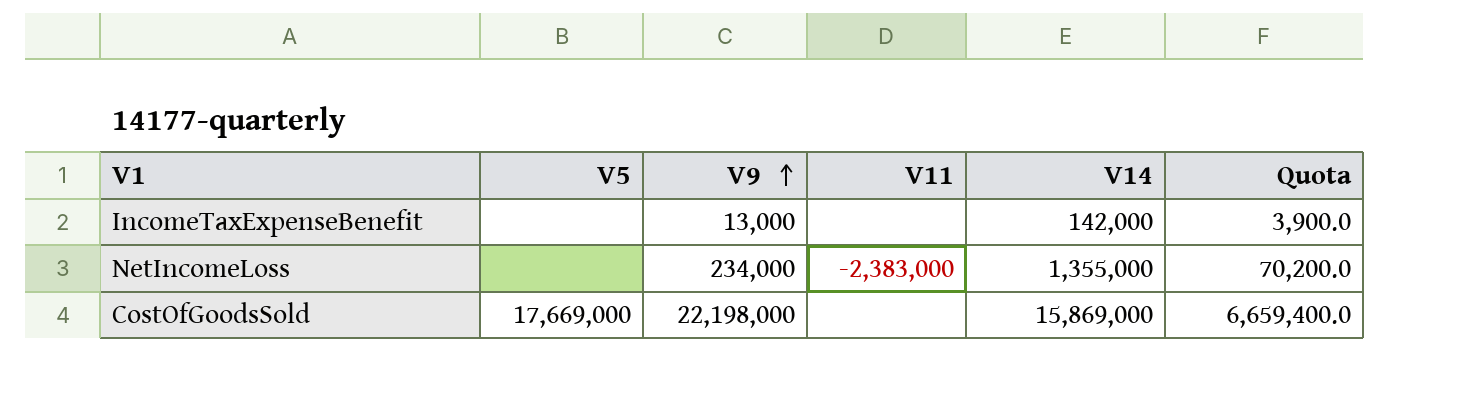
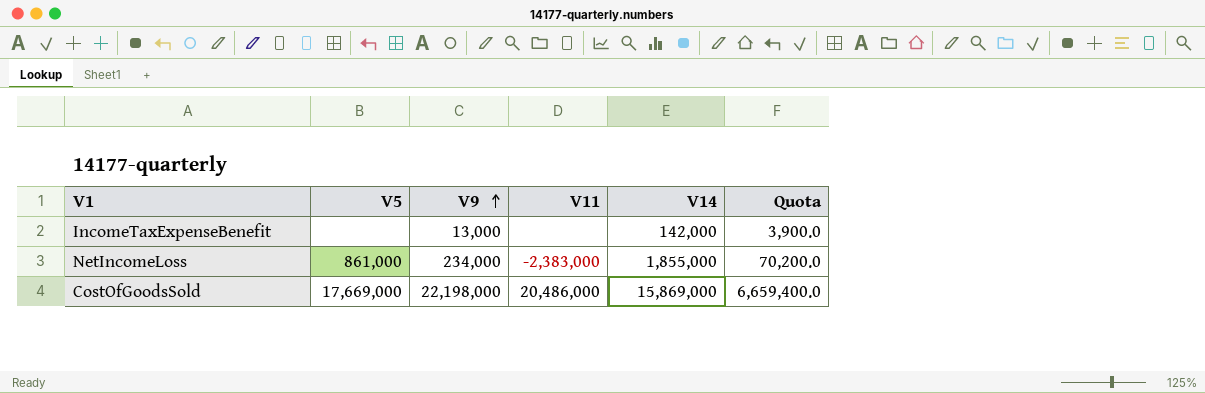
NetIncomeLoss | V5: none -> 861,000
NetIncomeLoss | V14: 1,355,000 -> 1,855,000
CostOfGoodsSold | V11: none -> 20,486,000

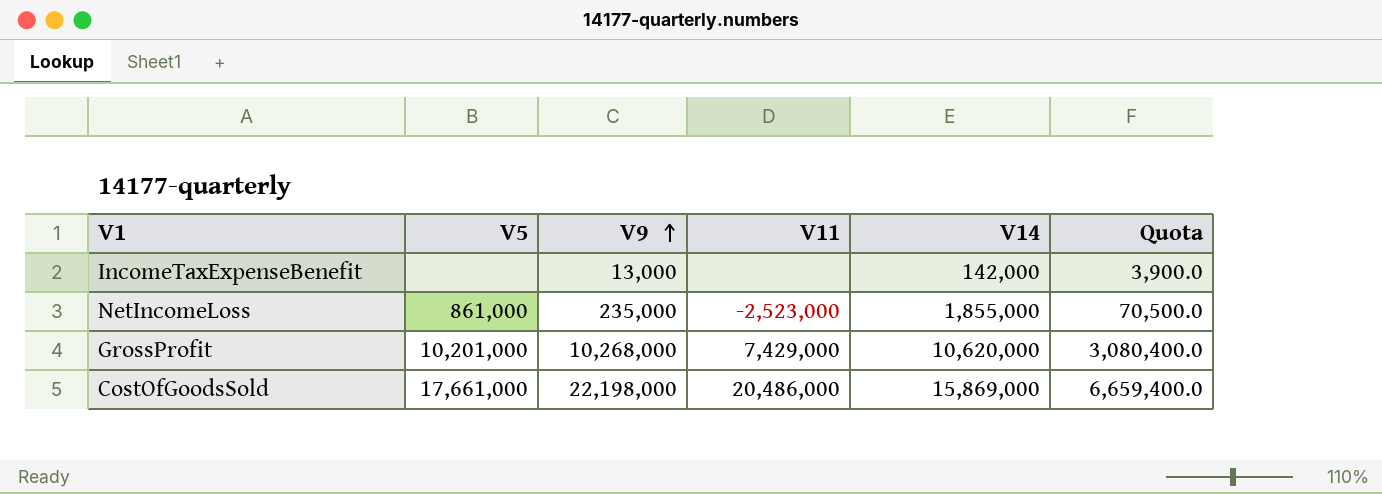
NetIncomeLoss | V9: 234,000 -> 235,000
NetIncomeLoss | V11: -2,383,000 -> -2,523,000
NetIncomeLoss | Quota: 70,200.0 -> 70,500.0
row GrossProfit: none -> 10,201,000 | 10,268,000 | 7,429,000 | 10,620,000 | 3,080,400.0
CostOfGoodsSold | V5: 17,669,000 -> 17,661,000

